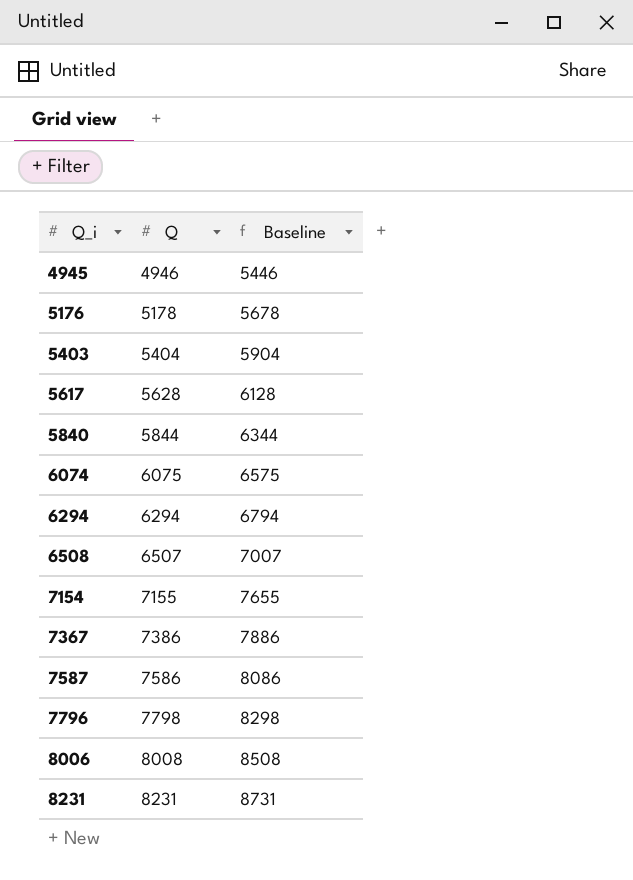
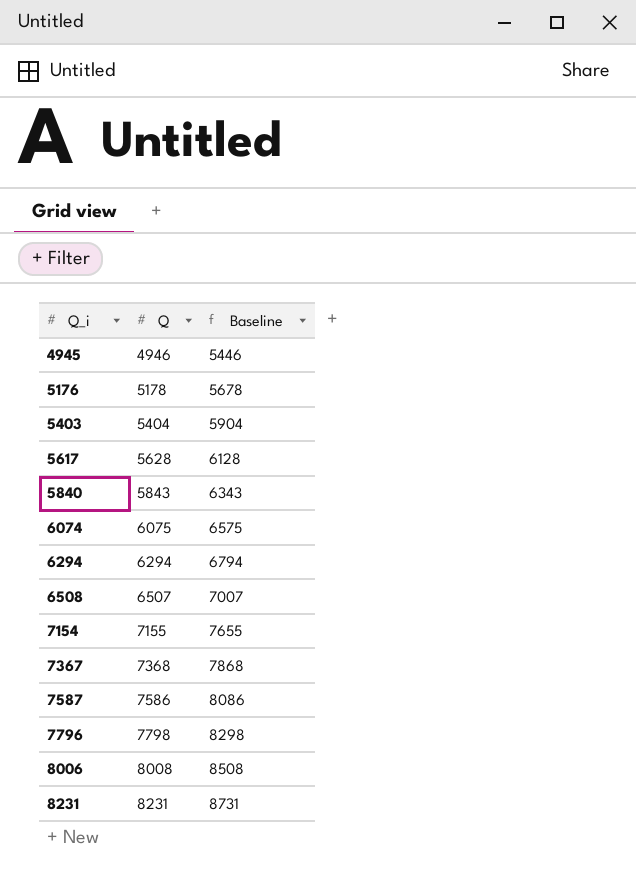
5840 | Q: 5844 -> 5843
5840 | Baseline: 6344 -> 6343
7367 | Q: 7386 -> 7368
7367 | Baseline: 7886 -> 7868

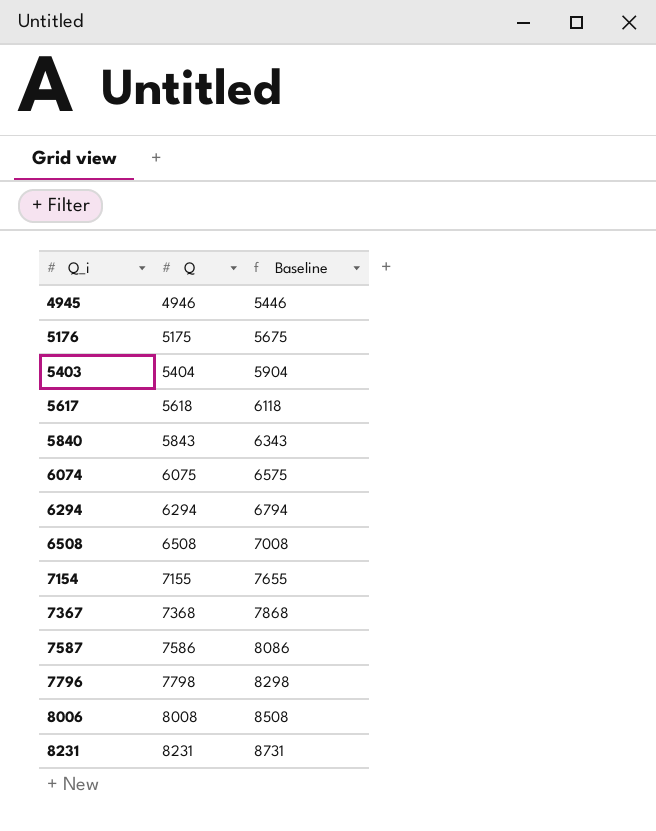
5176 | Q: 5178 -> 5175
5176 | Baseline: 5678 -> 5675
5617 | Q: 5628 -> 5618
5617 | Baseline: 6128 -> 6118
6508 | Q: 6507 -> 6508
6508 | Baseline: 7007 -> 7008

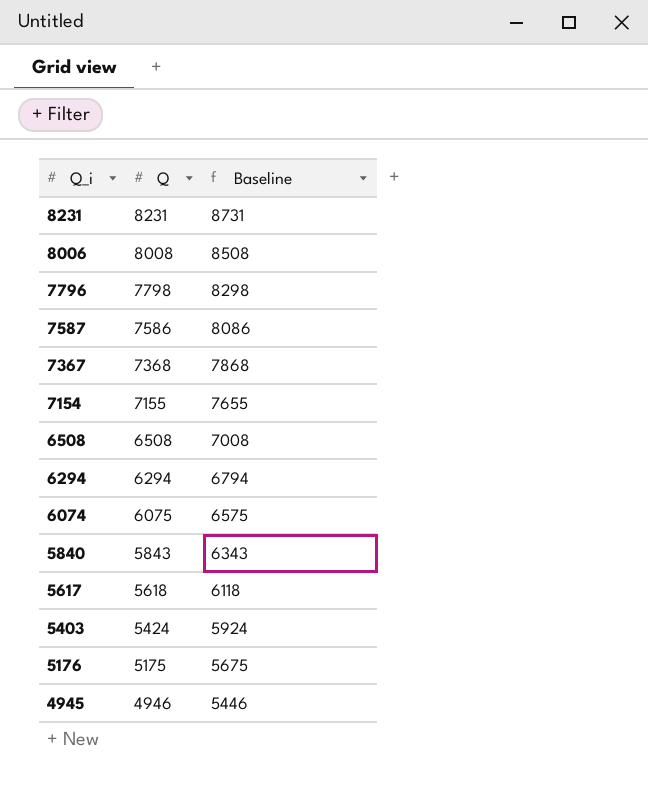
row order: Q_i ascending -> Q_i descending
5403 | Q: 5404 -> 5424
5403 | Baseline: 5904 -> 5924

